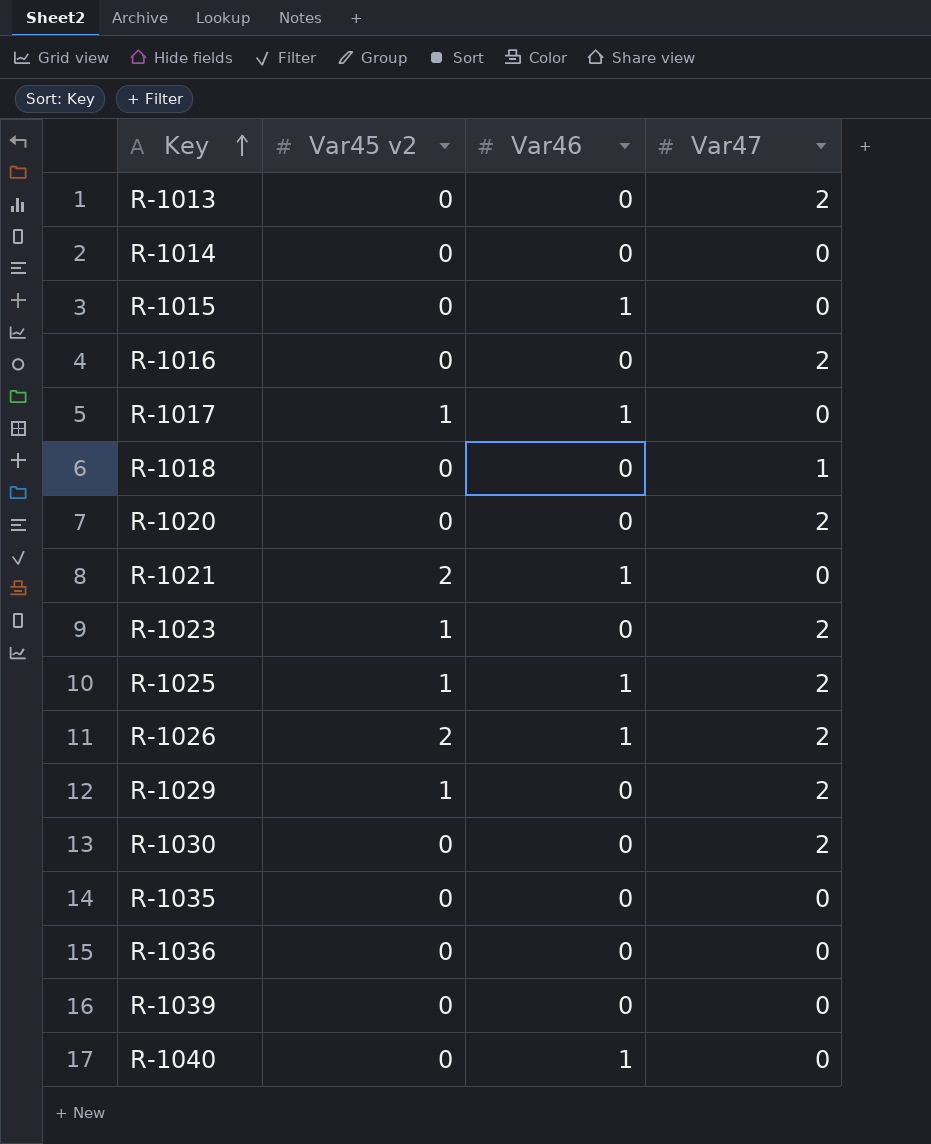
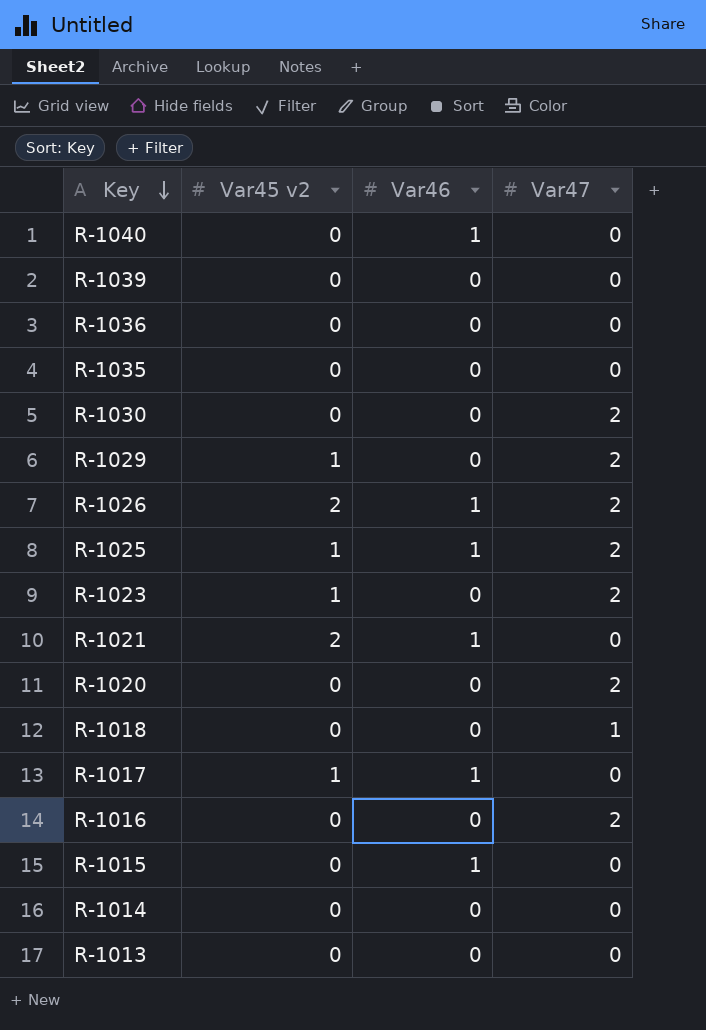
row order: Key ascending -> Key descending
R-1013 | Var47: 2 -> 0

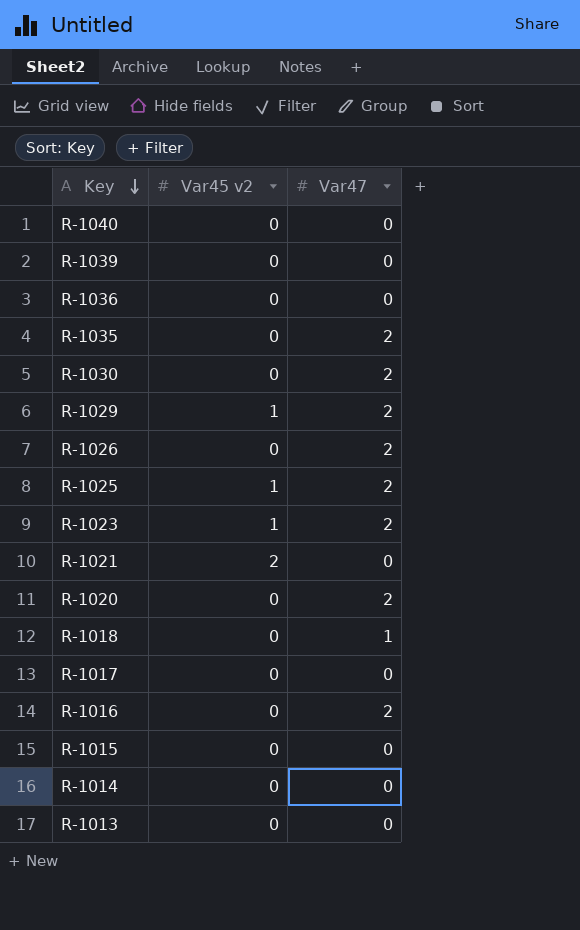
column Var46 | position: 3 -> none
R-1035 | Var47: 0 -> 2
R-1026 | Var45 v2: 2 -> 0
R-1017 | Var45 v2: 1 -> 0

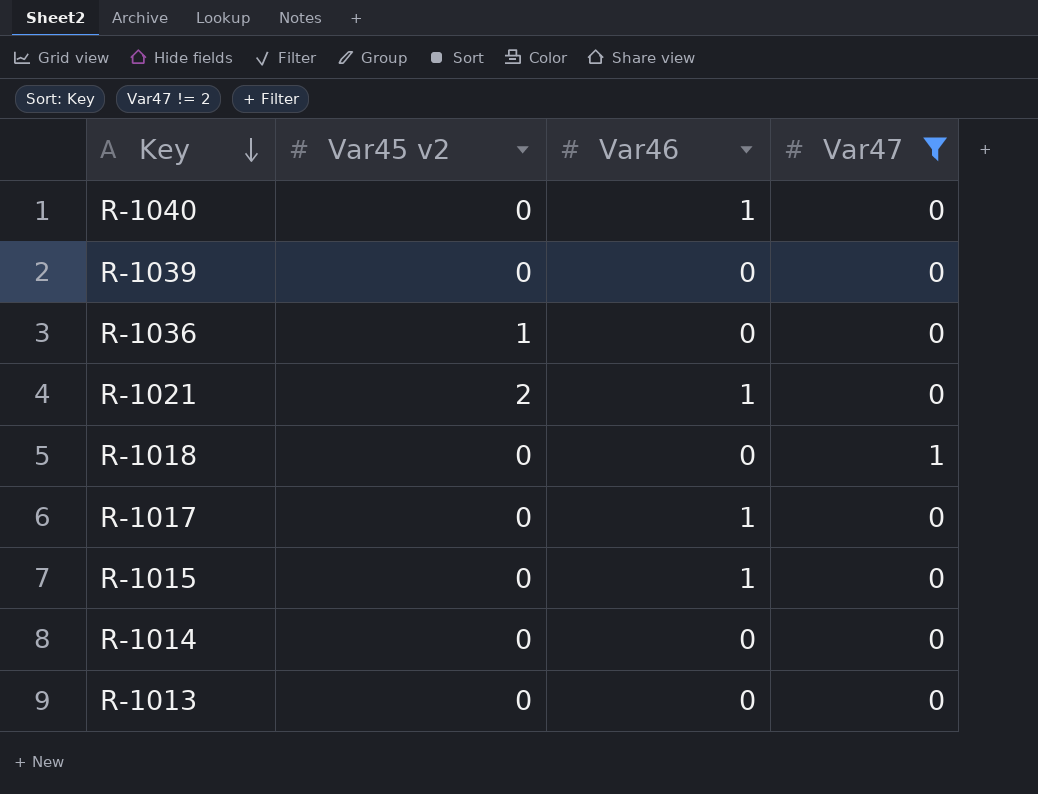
filter: none -> Var47 != 2
column Var46 | position: none -> 3
R-1036 | Var45 v2: 0 -> 1

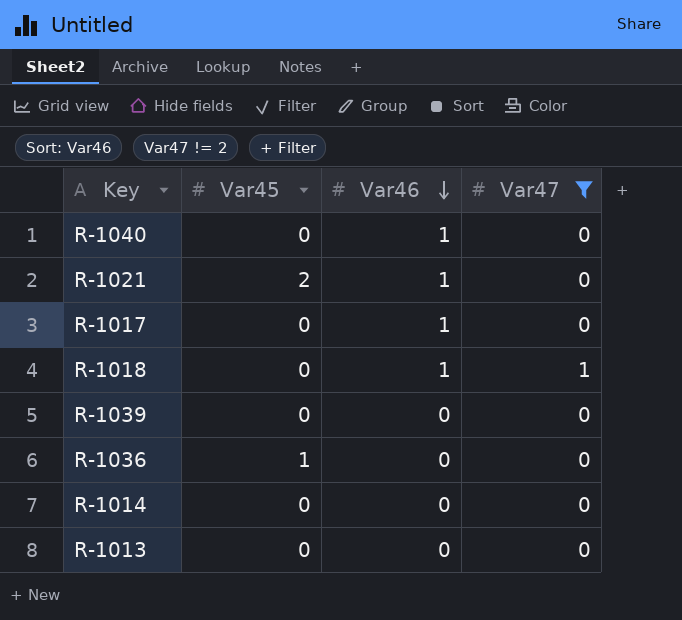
row order: Key descending -> Var46 descending
column name: Var45 v2 -> Var45
row R-1015: 0 | 1 | 0 -> none
R-1018 | Var46: 0 -> 1

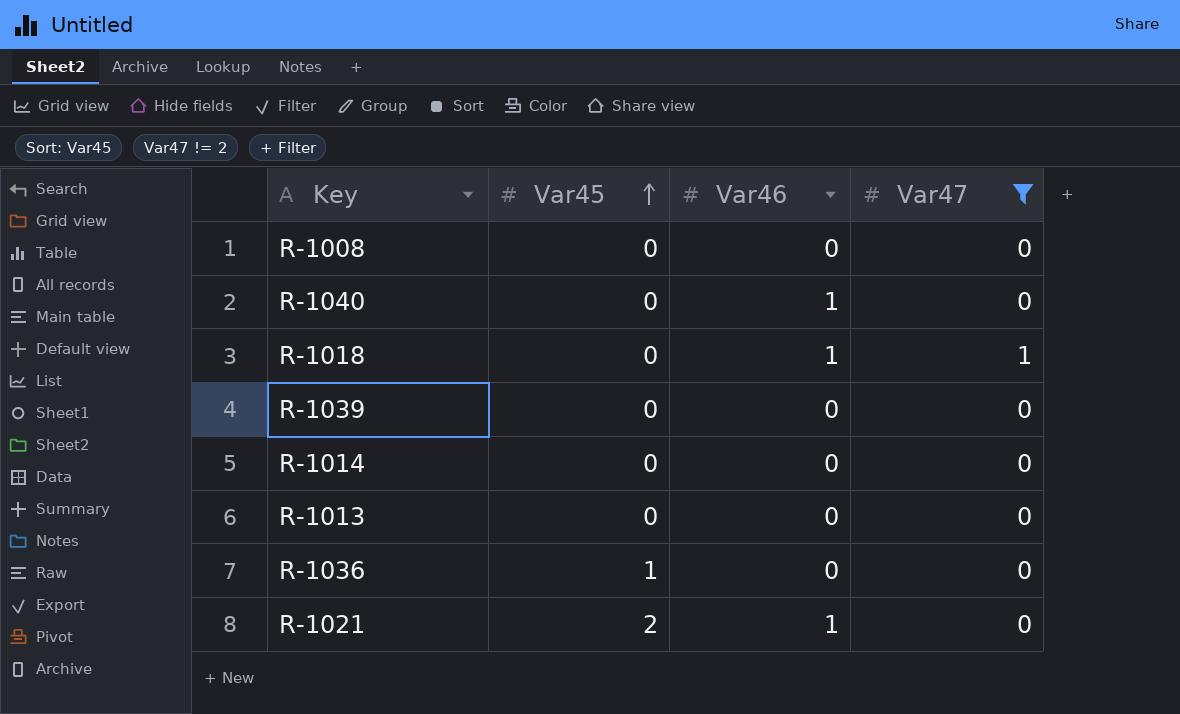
row order: Var46 descending -> Var45 ascending
row R-1017: 0 | 1 | 0 -> none
row R-1008: none -> 0 | 0 | 0

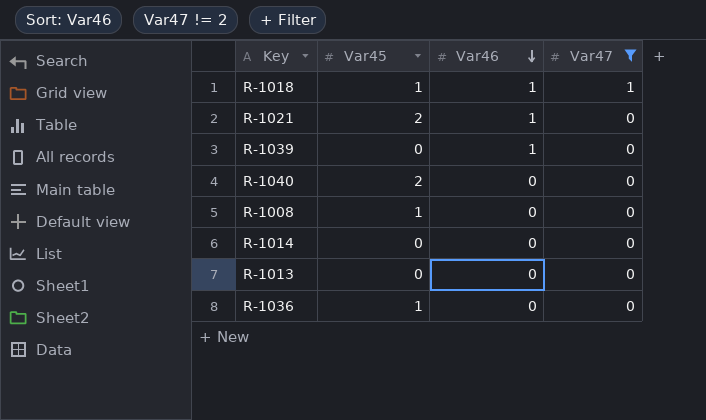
row order: Var45 ascending -> Var46 descending
R-1018 | Var45: 0 -> 1
R-1039 | Var46: 0 -> 1
R-1040 | Var45: 0 -> 2
R-1040 | Var46: 1 -> 0
R-1008 | Var45: 0 -> 1

